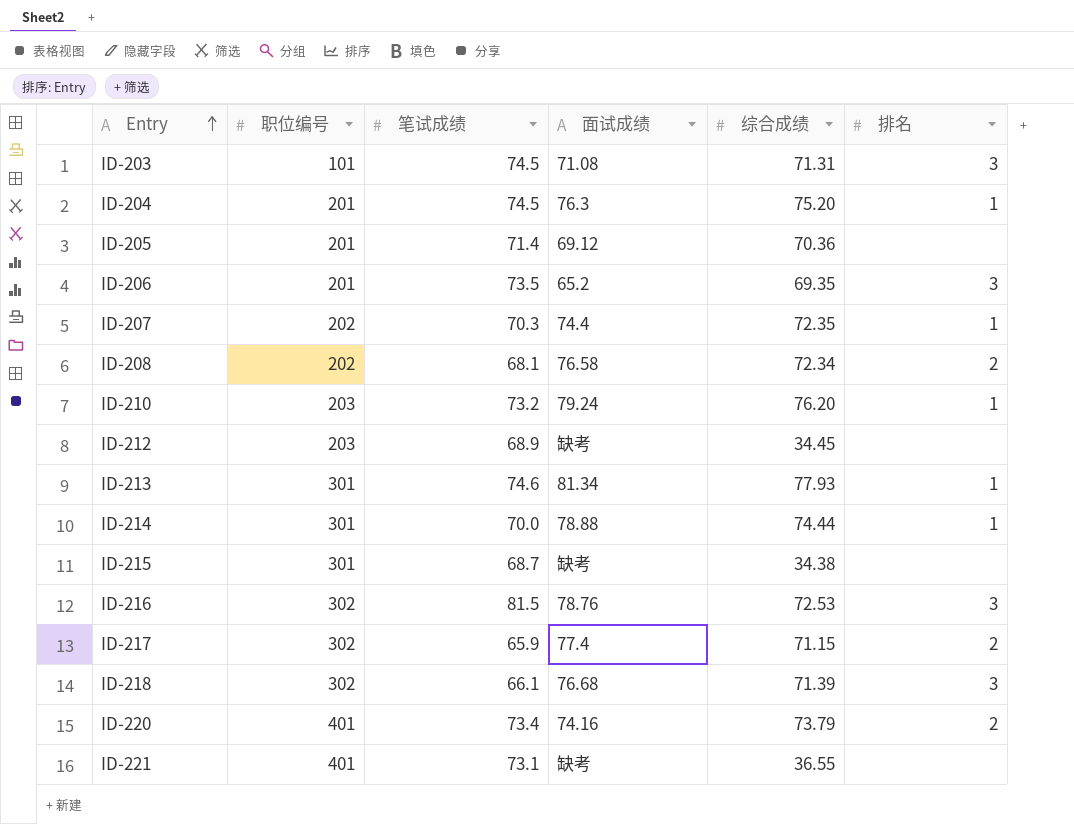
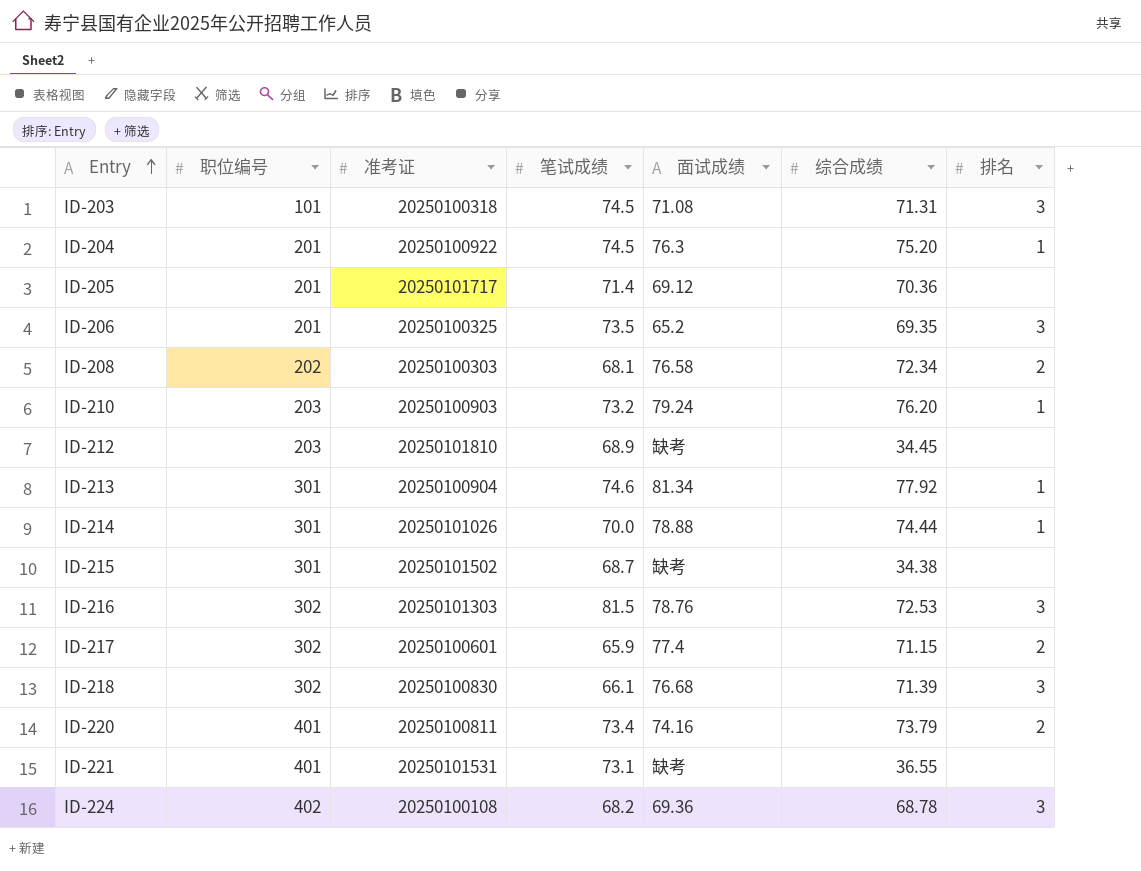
column 准考证 | position: none -> 3
row ID-207: 202 | 70.3 | 74.4 | 72.35 | 1 -> none
ID-213 | 综合成绩: 77.93 -> 77.92
row ID-224: none -> 402 | 20250100108 | 68.2 | 69.36 | 68.78 | 3

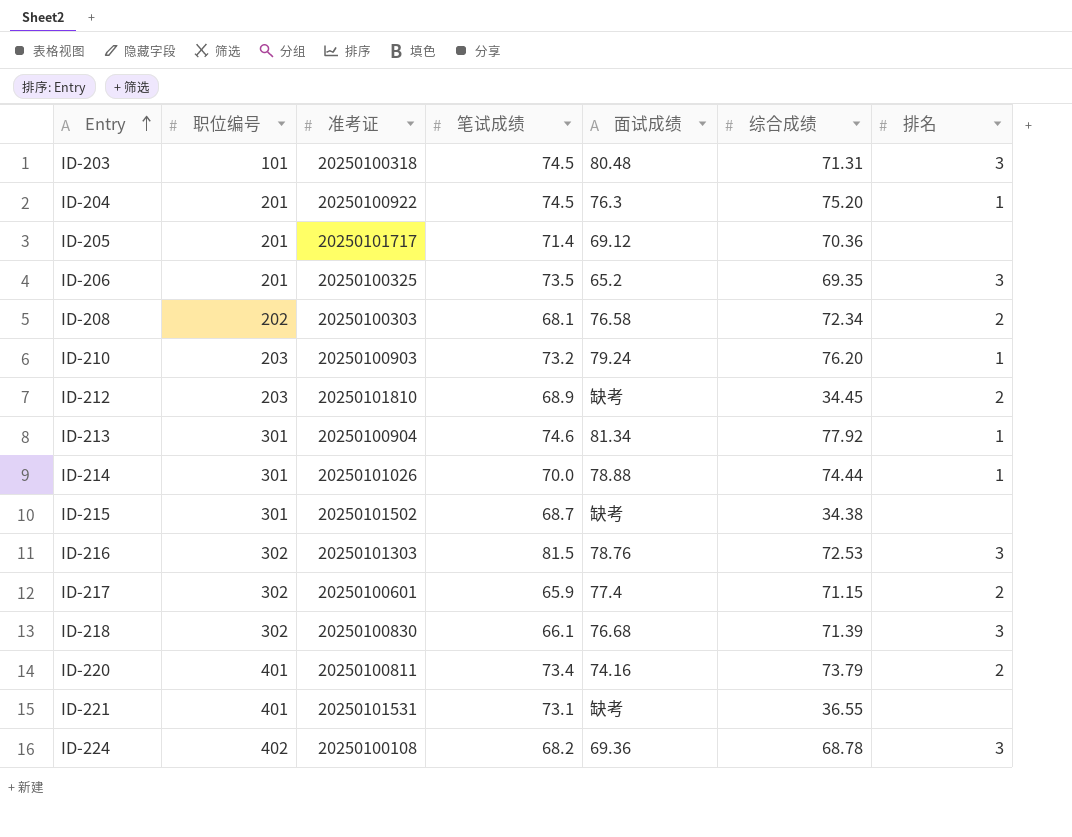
ID-203 | 面试成绩: 71.08 -> 80.48
ID-212 | 排名: none -> 2

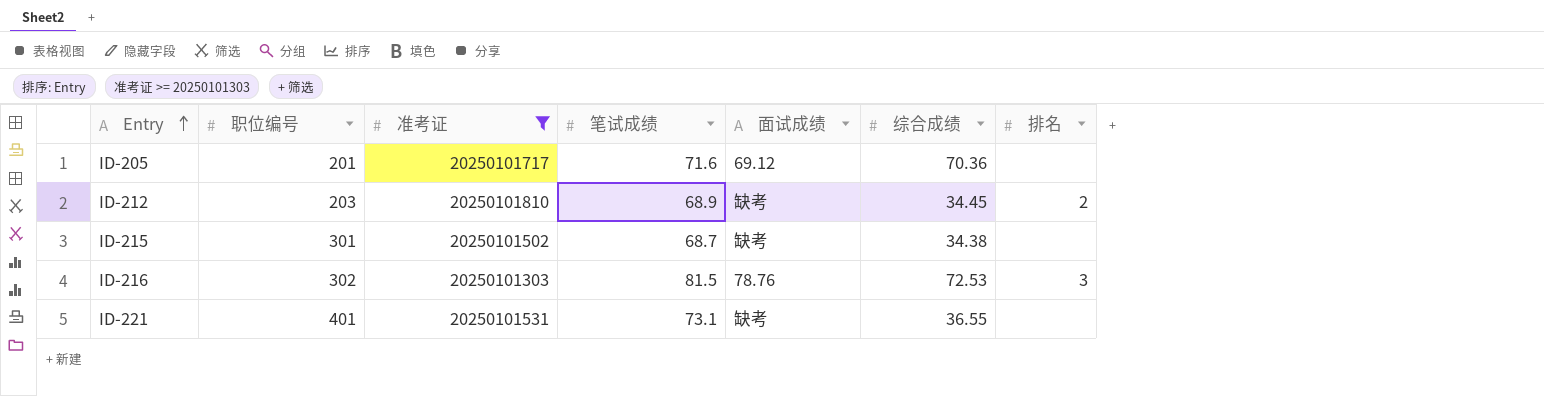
filter: none -> 准考证 >= 20250101303
ID-205 | 笔试成绩: 71.4 -> 71.6

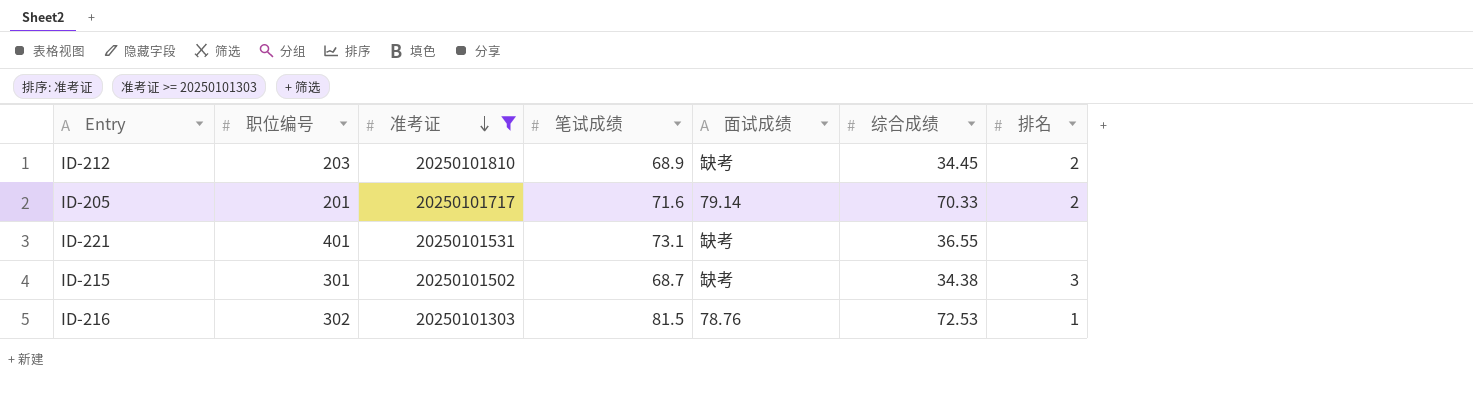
row order: Entry ascending -> 准考证 descending
ID-205 | 面试成绩: 69.12 -> 79.14
ID-205 | 综合成绩: 70.36 -> 70.33
ID-205 | 排名: none -> 2
ID-215 | 排名: none -> 3
ID-216 | 排名: 3 -> 1

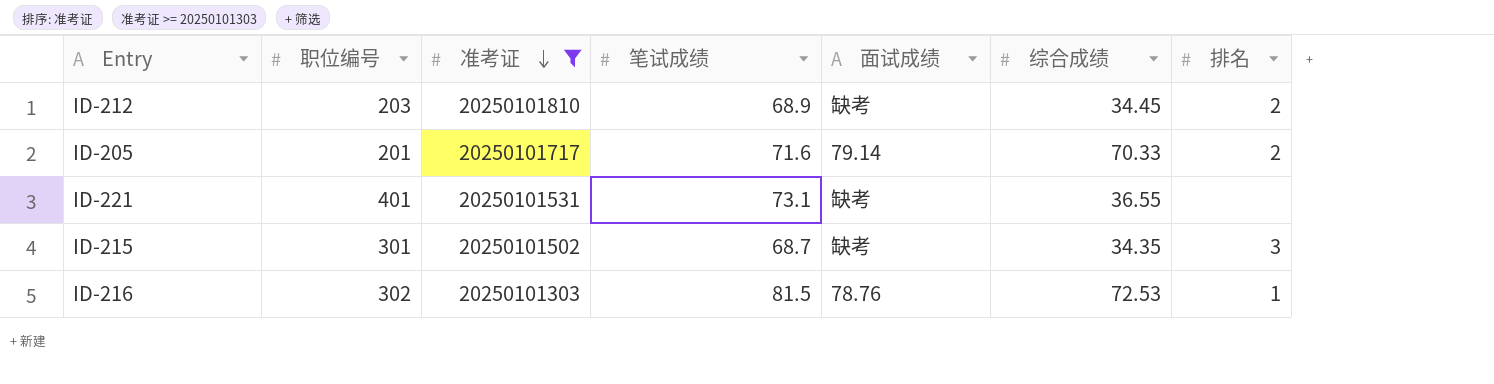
ID-215 | 综合成绩: 34.38 -> 34.35

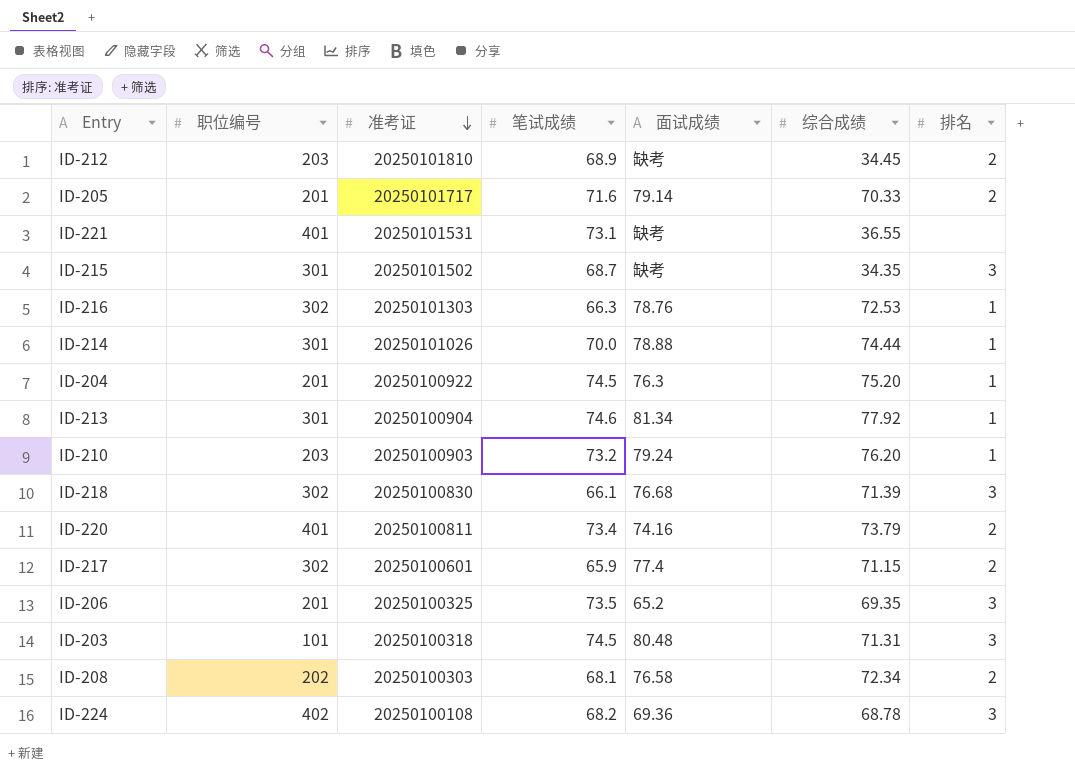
filter: 准考证 >= 20250101303 -> none
ID-216 | 笔试成绩: 81.5 -> 66.3

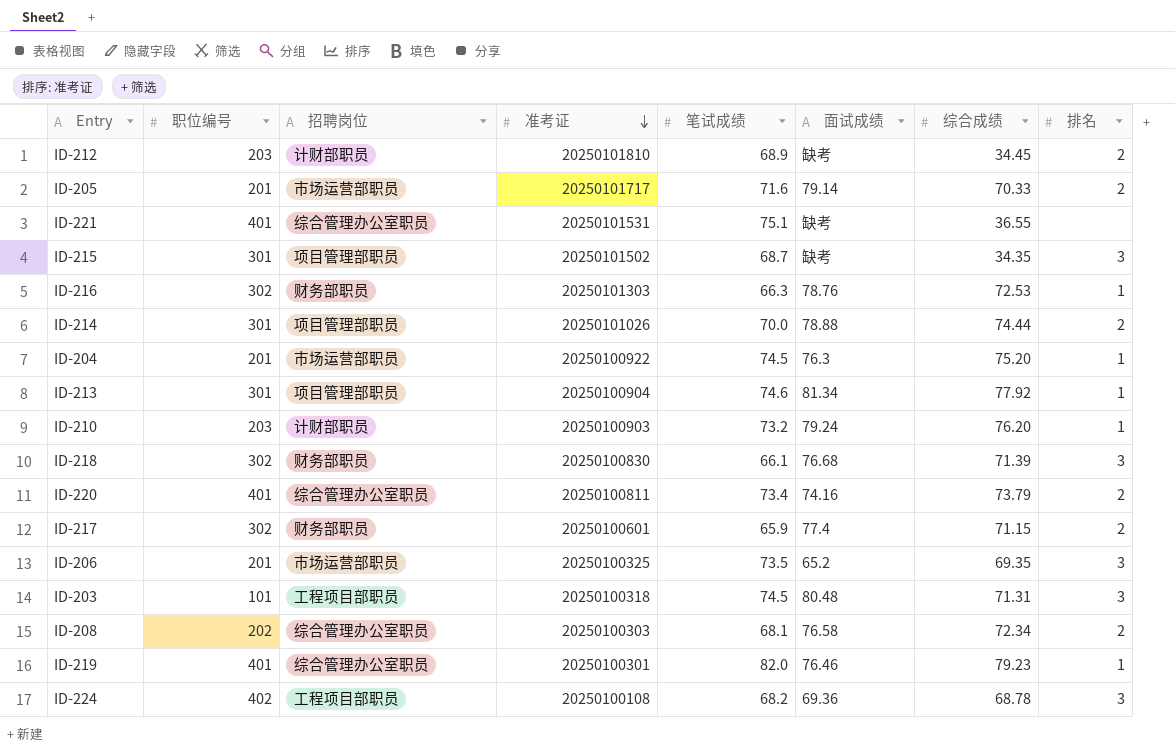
column 招聘岗位 | position: none -> 3
ID-221 | 笔试成绩: 73.1 -> 75.1
ID-214 | 排名: 1 -> 2
row ID-219: none -> 401 | 综合管理办公室职员 | 20250100301 | 82.0 | 76.46 | 79.23 | 1

